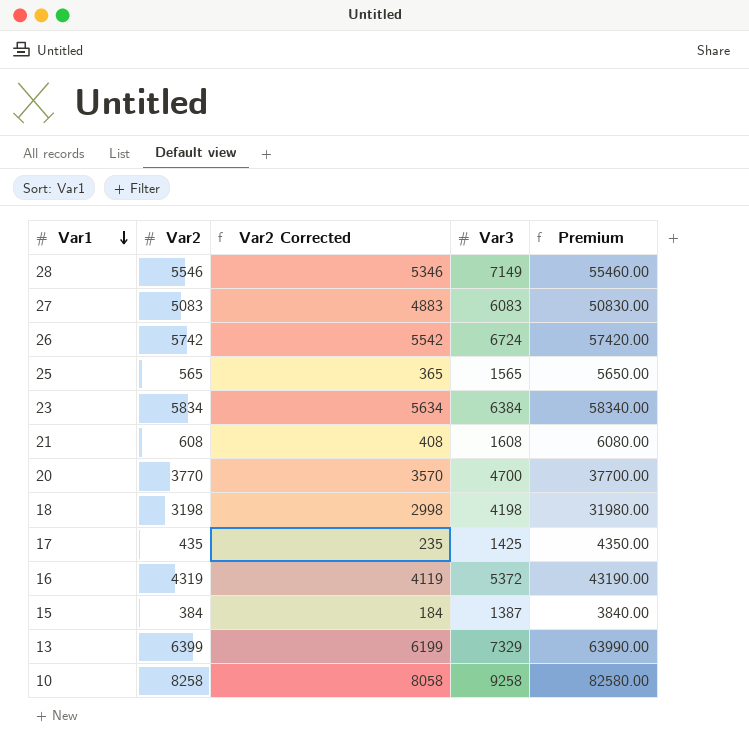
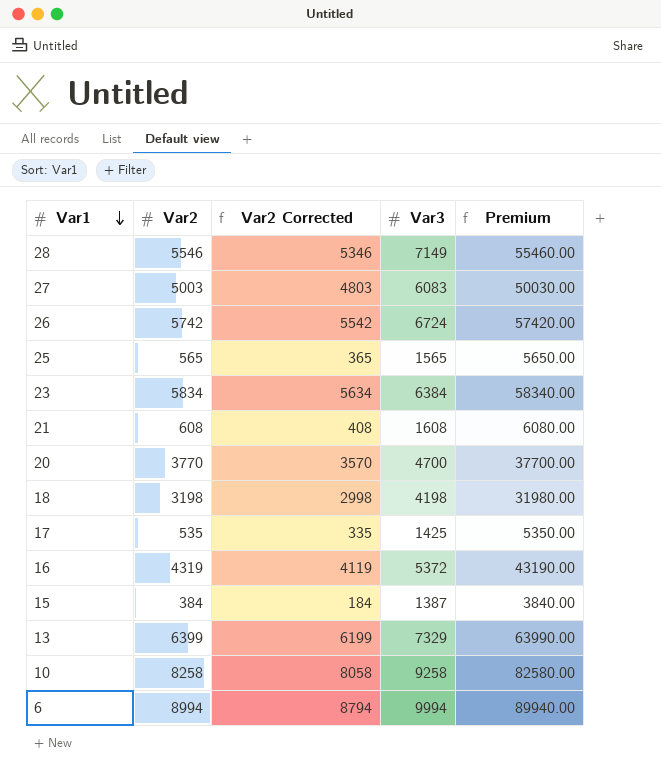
27 | Var2: 5083 -> 5003
27 | Var2 Corrected: 4883 -> 4803
27 | Premium: 50830.00 -> 50030.00
17 | Var2: 435 -> 535
17 | Var2 Corrected: 235 -> 335
17 | Premium: 4350.00 -> 5350.00
row 6: none -> 8994 | 8794 | 9994 | 89940.00

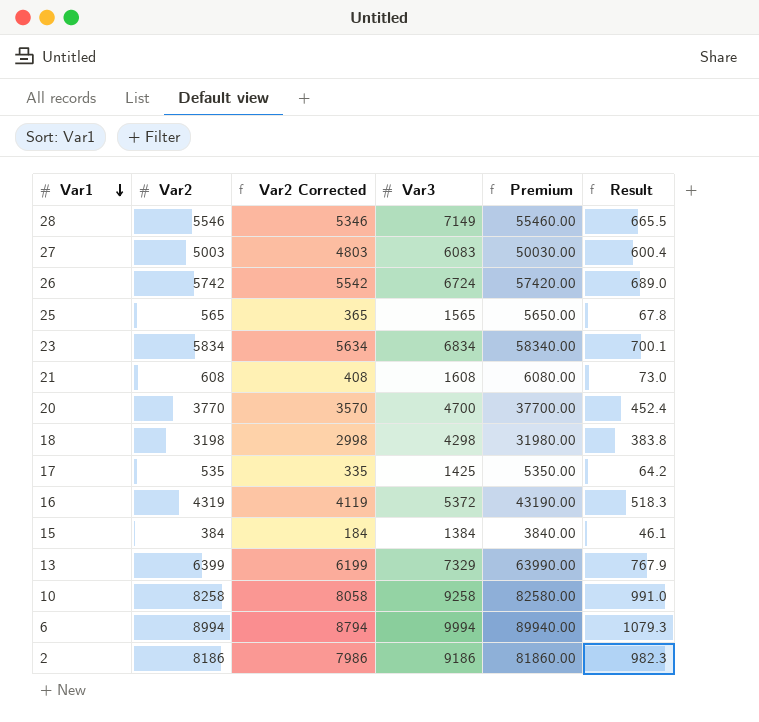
column Result | formula: none -> [Var2] * 0.12
23 | Var3: 6384 -> 6834
18 | Var3: 4198 -> 4298
15 | Var3: 1387 -> 1384
row 2: none -> 8186 | 7986 | 9186 | 81860.00 | 982.3

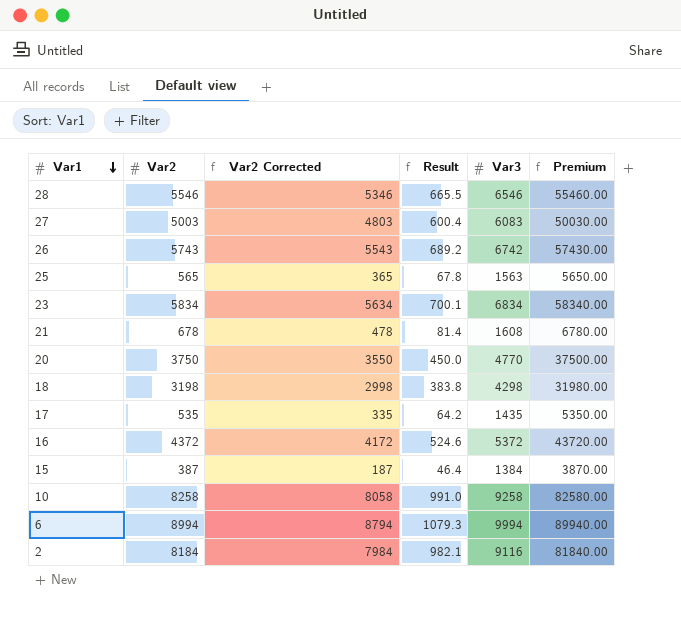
column Result | position: 6 -> 4
row 13: 6399 | 6199 | 7329 | 63990.00 | 767.9 -> none
28 | Var3: 7149 -> 6546
26 | Var2: 5742 -> 5743
26 | Var2 Corrected: 5542 -> 5543
26 | Result: 689.0 -> 689.2
26 | Var3: 6724 -> 6742
26 | Premium: 57420.00 -> 57430.00
25 | Var3: 1565 -> 1563
21 | Var2: 608 -> 678
21 | Var2 Corrected: 408 -> 478
21 | Result: 73.0 -> 81.4
21 | Premium: 6080.00 -> 6780.00
20 | Var2: 3770 -> 3750
20 | Var2 Corrected: 3570 -> 3550
20 | Result: 452.4 -> 450.0
20 | Var3: 4700 -> 4770
20 | Premium: 37700.00 -> 37500.00
17 | Var3: 1425 -> 1435
16 | Var2: 4319 -> 4372
16 | Var2 Corrected: 4119 -> 4172
16 | Result: 518.3 -> 524.6
16 | Premium: 43190.00 -> 43720.00
15 | Var2: 384 -> 387
15 | Var2 Corrected: 184 -> 187
15 | Result: 46.1 -> 46.4
15 | Premium: 3840.00 -> 3870.00
2 | Var2: 8186 -> 8184
2 | Var2 Corrected: 7986 -> 7984
2 | Result: 982.3 -> 982.1
2 | Var3: 9186 -> 9116
2 | Premium: 81860.00 -> 81840.00

